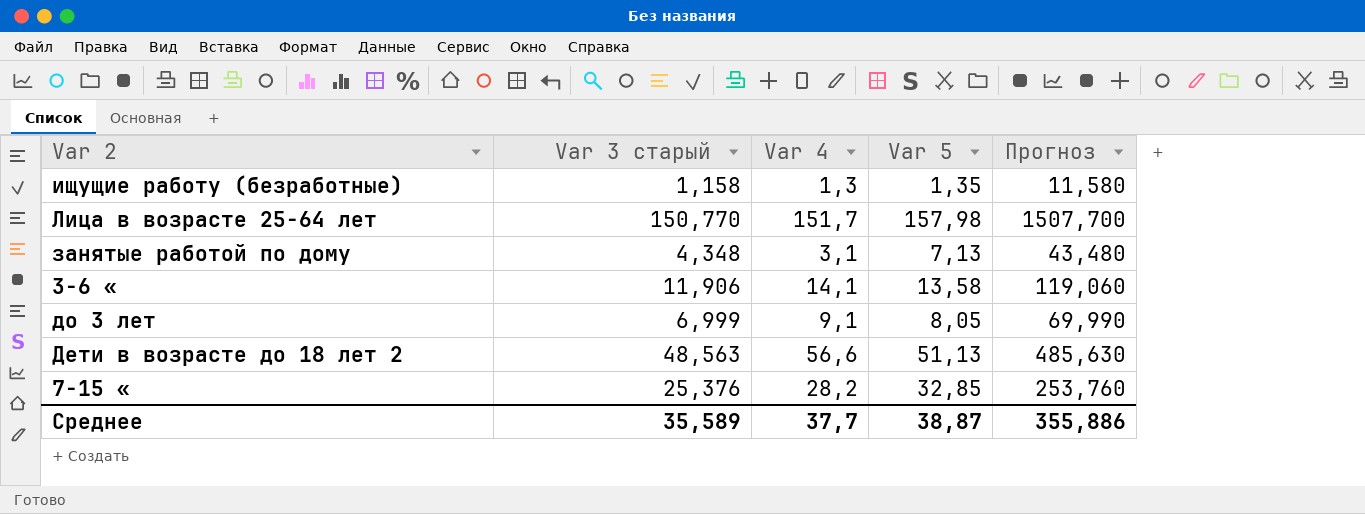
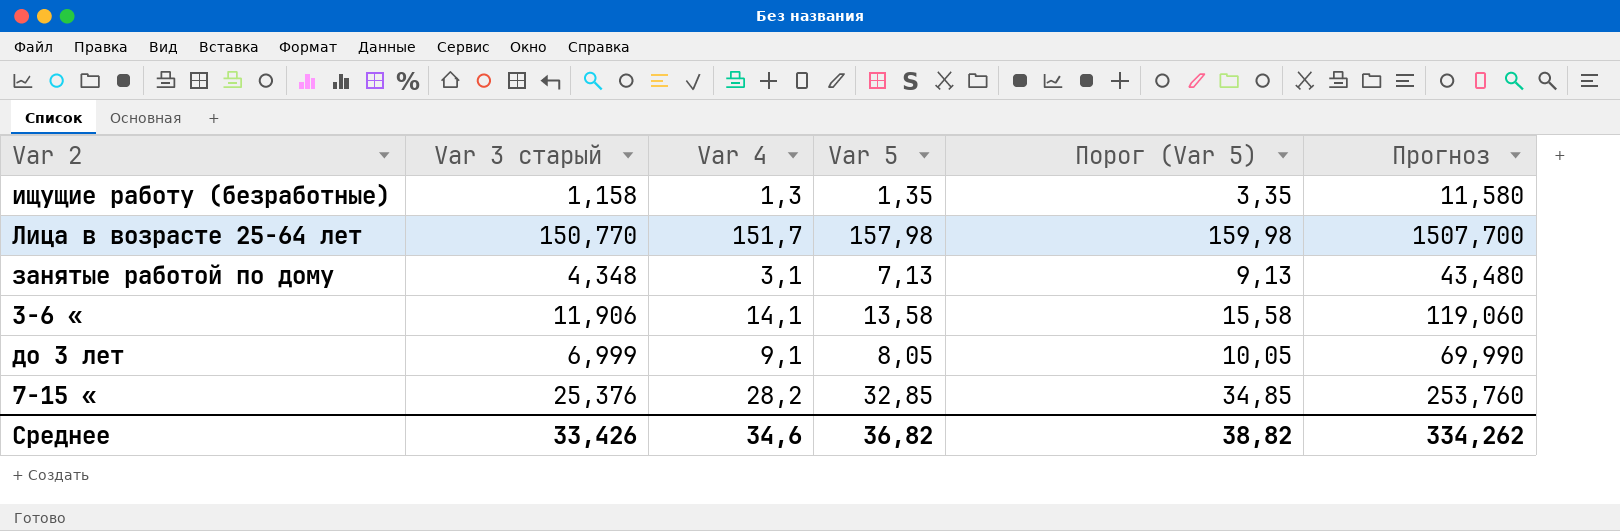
column Порог (Var 5) | formula: none -> [Var 5] + 2
row Дети в возрасте до 18 лет 2: 48,563 | 56,6 | 51,13 | 485,630 -> none
Среднее | Var 3 старый: 35,589 -> 33,426
Среднее | Var 4: 37,7 -> 34,6
Среднее | Var 5: 38,87 -> 36,82
Среднее | Прогноз: 355,886 -> 334,262

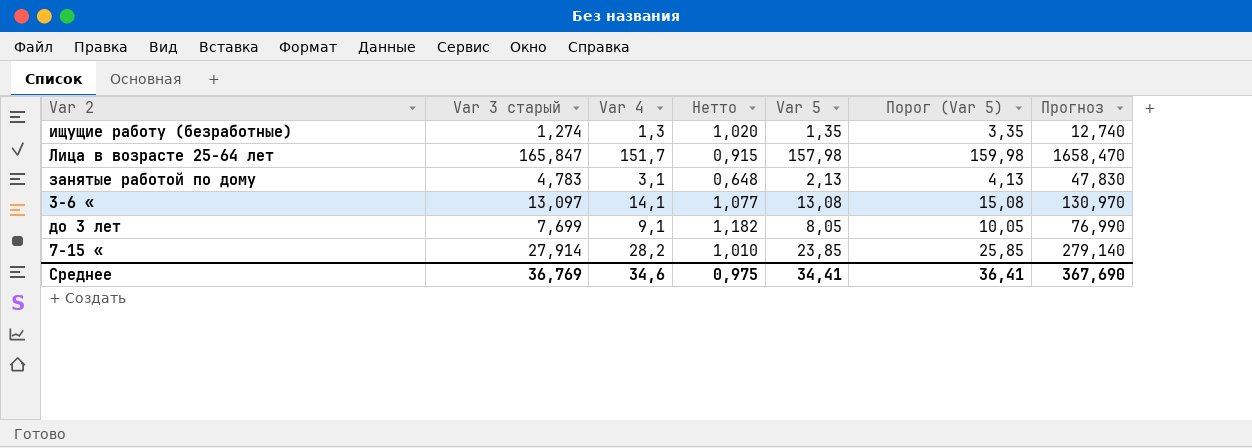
column Нетто | formula: none -> [Var 4] / [Var 3 старый]
ищущие работу (безработные) | Var 3 старый: 1,158 -> 1,274
ищущие работу (безработные) | Прогноз: 11,580 -> 12,740
Лица в возрасте 25-64 лет | Var 3 старый: 150,770 -> 165,847
Лица в возрасте 25-64 лет | Прогноз: 1507,700 -> 1658,470
занятые работой по дому | Var 3 старый: 4,348 -> 4,783
занятые работой по дому | Var 5: 7,13 -> 2,13
занятые работой по дому | Порог (Var 5): 9,13 -> 4,13
занятые работой по дому | Прогноз: 43,480 -> 47,830
3-6 « | Var 3 старый: 11,906 -> 13,097
3-6 « | Var 5: 13,58 -> 13,08
3-6 « | Порог (Var 5): 15,58 -> 15,08
3-6 « | Прогноз: 119,060 -> 130,970
до 3 лет | Var 3 старый: 6,999 -> 7,699
до 3 лет | Прогноз: 69,990 -> 76,990
7-15 « | Var 3 старый: 25,376 -> 27,914
7-15 « | Var 5: 32,85 -> 23,85
7-15 « | Порог (Var 5): 34,85 -> 25,85
7-15 « | Прогноз: 253,760 -> 279,140
Среднее | Var 3 старый: 33,426 -> 36,769
Среднее | Var 5: 36,82 -> 34,41
Среднее | Порог (Var 5): 38,82 -> 36,41
Среднее | Прогноз: 334,262 -> 367,690

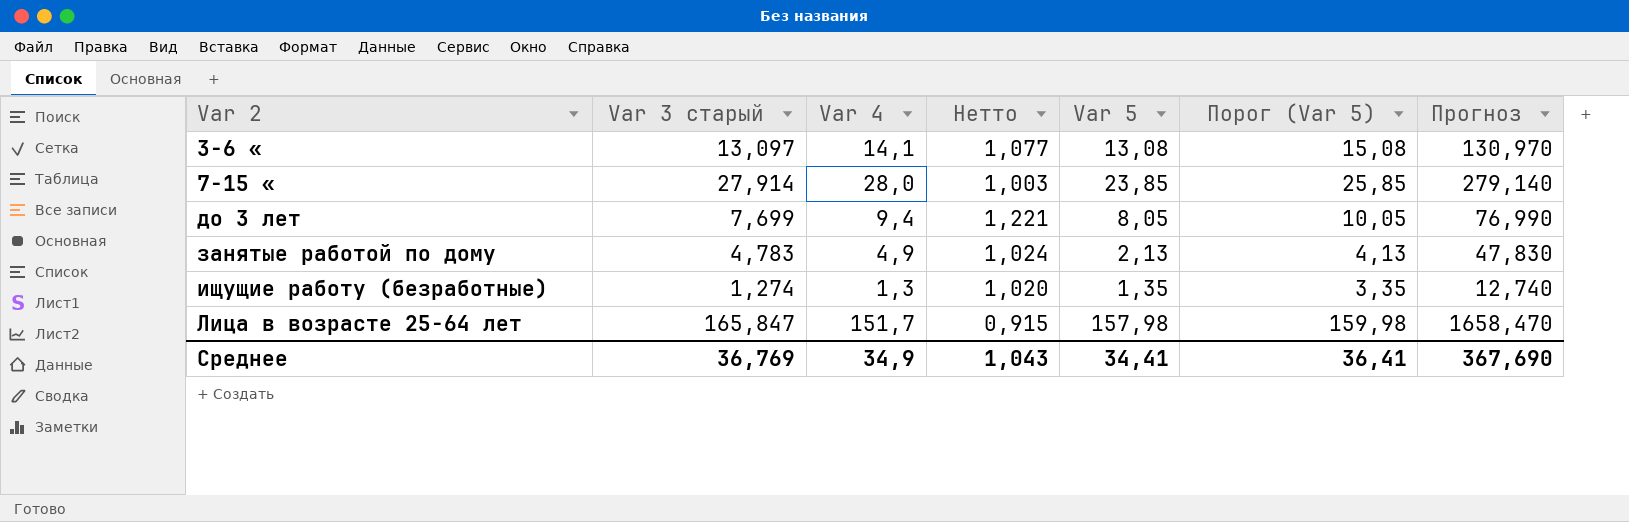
row order: none -> Var 2 ascending
7-15 « | Var 4: 28,2 -> 28,0
7-15 « | Нетто: 1,010 -> 1,003
до 3 лет | Var 4: 9,1 -> 9,4
до 3 лет | Нетто: 1,182 -> 1,221
занятые работой по дому | Var 4: 3,1 -> 4,9
занятые работой по дому | Нетто: 0,648 -> 1,024
Среднее | Var 4: 34,6 -> 34,9
Среднее | Нетто: 0,975 -> 1,043

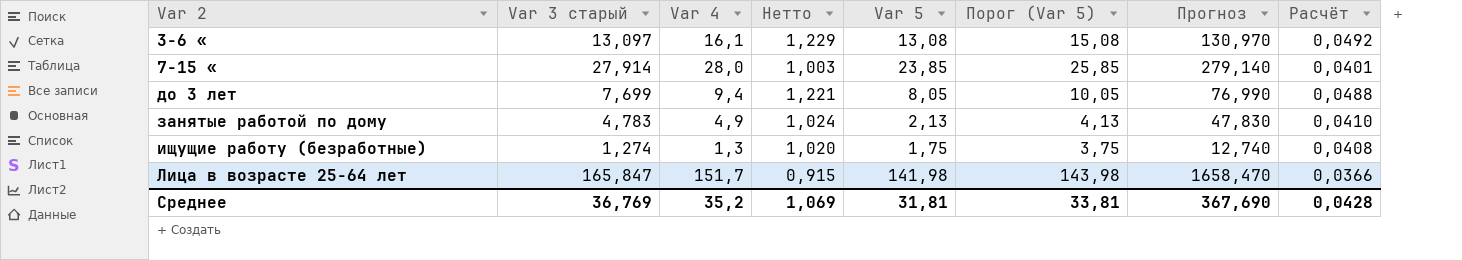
column Расчёт | formula: none -> [Нетто] * 0,04
3-6 « | Var 4: 14,1 -> 16,1
3-6 « | Нетто: 1,077 -> 1,229
ищущие работу (безработные) | Var 5: 1,35 -> 1,75
ищущие работу (безработные) | Порог (Var 5): 3,35 -> 3,75
Лица в возрасте 25-64 лет | Var 5: 157,98 -> 141,98
Лица в возрасте 25-64 лет | Порог (Var 5): 159,98 -> 143,98
Среднее | Var 4: 34,9 -> 35,2
Среднее | Нетто: 1,043 -> 1,069
Среднее | Var 5: 34,41 -> 31,81
Среднее | Порог (Var 5): 36,41 -> 33,81

